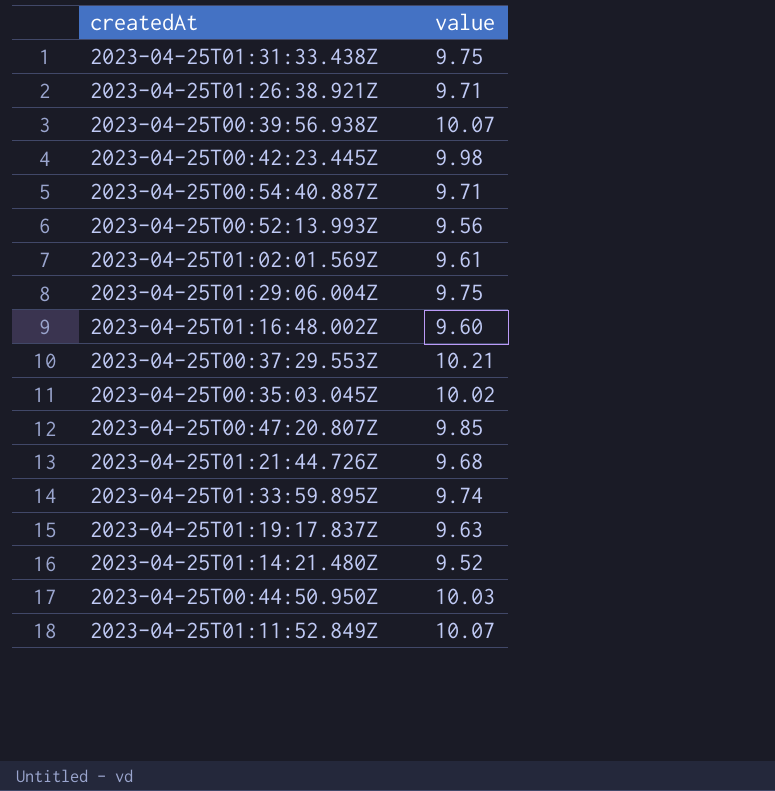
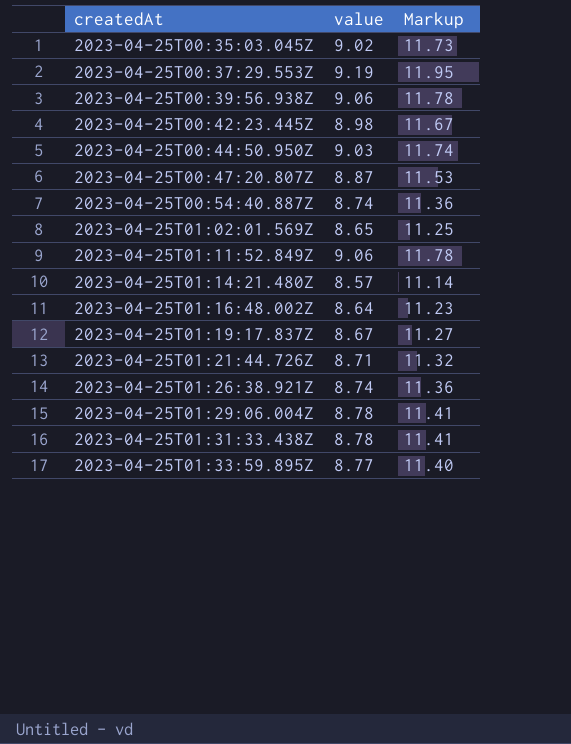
row order: none -> createdAt ascending
column Markup | formula: none -> [value] * 1.3
row 2023-04-25T00:52:13.993Z: 9.56 -> none
2023-04-25T00:35:03.045Z | value: 10.02 -> 9.02
2023-04-25T00:37:29.553Z | value: 10.21 -> 9.19
2023-04-25T00:39:56.938Z | value: 10.07 -> 9.06
2023-04-25T00:42:23.445Z | value: 9.98 -> 8.98
2023-04-25T00:44:50.950Z | value: 10.03 -> 9.03
2023-04-25T00:47:20.807Z | value: 9.85 -> 8.87
2023-04-25T00:54:40.887Z | value: 9.71 -> 8.74
2023-04-25T01:02:01.569Z | value: 9.61 -> 8.65
2023-04-25T01:11:52.849Z | value: 10.07 -> 9.06
2023-04-25T01:14:21.480Z | value: 9.52 -> 8.57
2023-04-25T01:16:48.002Z | value: 9.60 -> 8.64
2023-04-25T01:19:17.837Z | value: 9.63 -> 8.67
2023-04-25T01:21:44.726Z | value: 9.68 -> 8.71
2023-04-25T01:26:38.921Z | value: 9.71 -> 8.74
2023-04-25T01:29:06.004Z | value: 9.75 -> 8.78
2023-04-25T01:31:33.438Z | value: 9.75 -> 8.78
2023-04-25T01:33:59.895Z | value: 9.74 -> 8.77

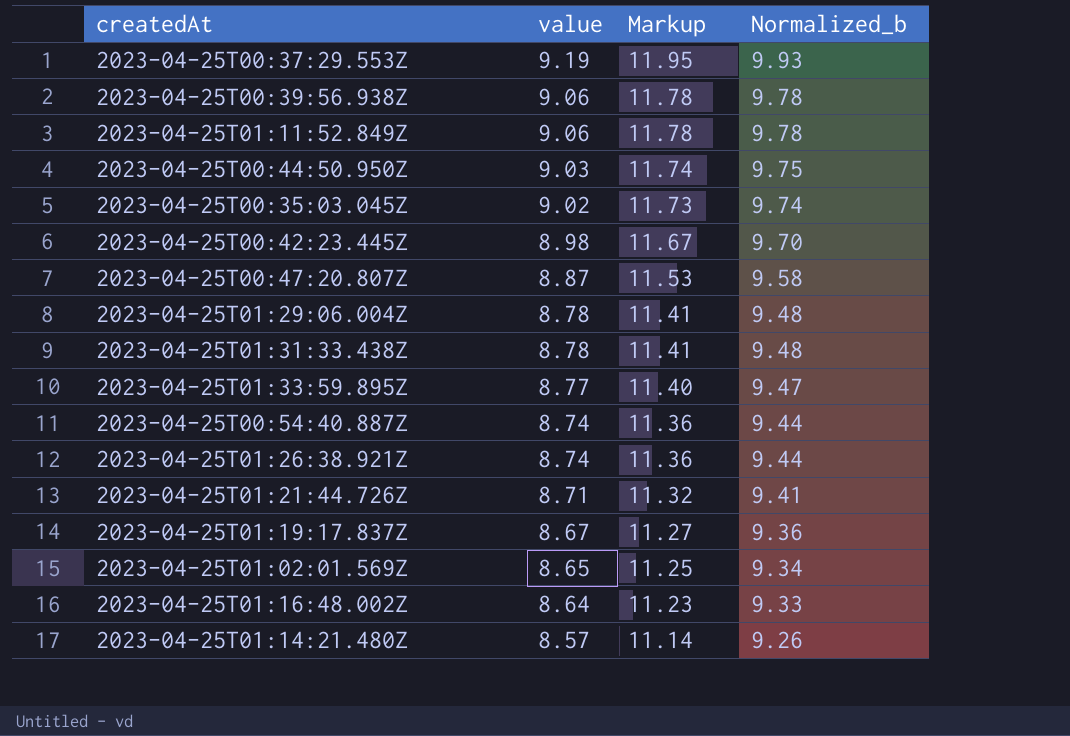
row order: createdAt ascending -> value descending
column Normalized_b | formula: none -> [value] * 1.08

